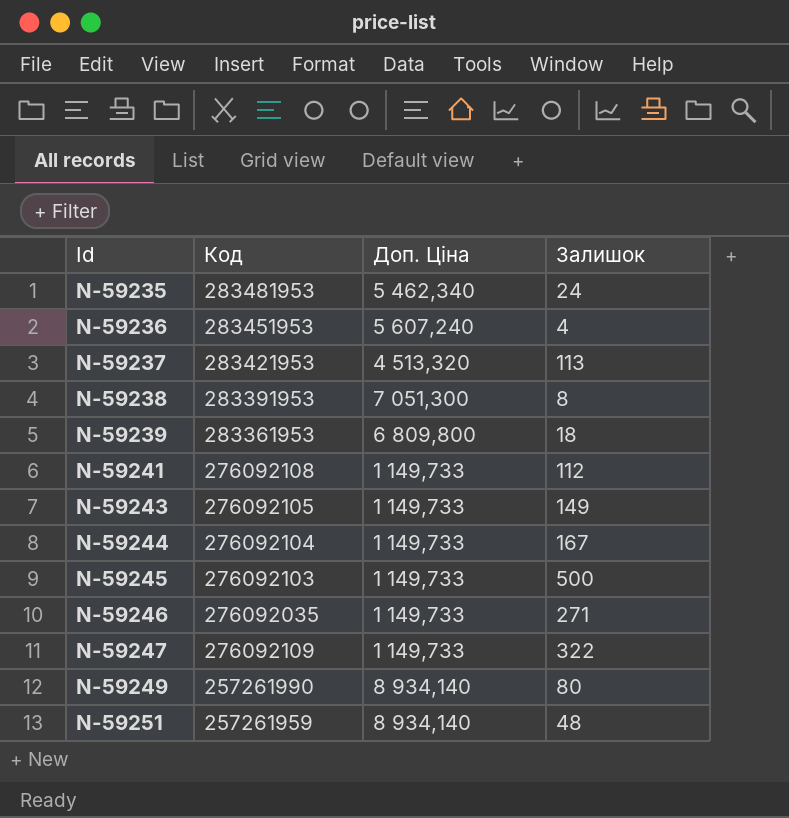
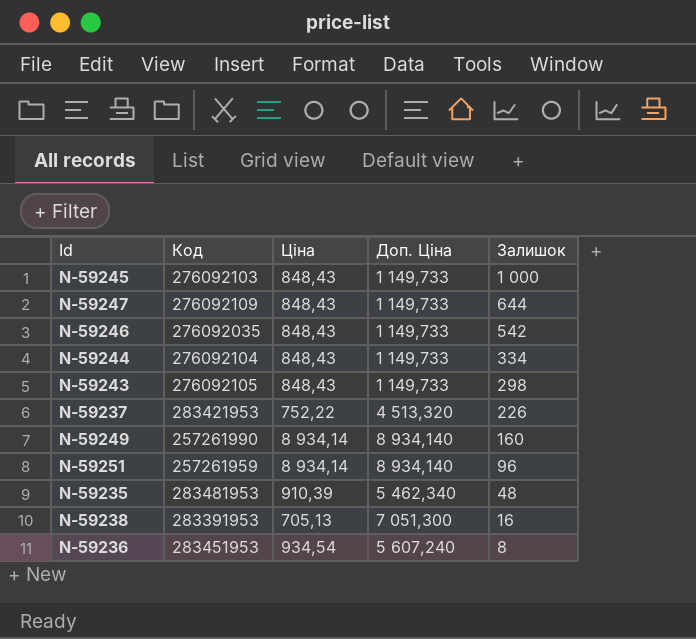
row order: Id ascending -> Залишок descending
column Ціна | position: none -> 3
row N-59239: 283361953 | 6 809,800 | 18 -> none
row N-59241: 276092108 | 1 149,733 | 112 -> none
N-59245 | Залишок: 500 -> 1 000
N-59247 | Залишок: 322 -> 644
N-59246 | Залишок: 271 -> 542
N-59244 | Залишок: 167 -> 334
N-59243 | Залишок: 149 -> 298
N-59237 | Залишок: 113 -> 226
N-59249 | Залишок: 80 -> 160
N-59251 | Залишок: 48 -> 96
N-59235 | Залишок: 24 -> 48
N-59238 | Залишок: 8 -> 16
N-59236 | Залишок: 4 -> 8

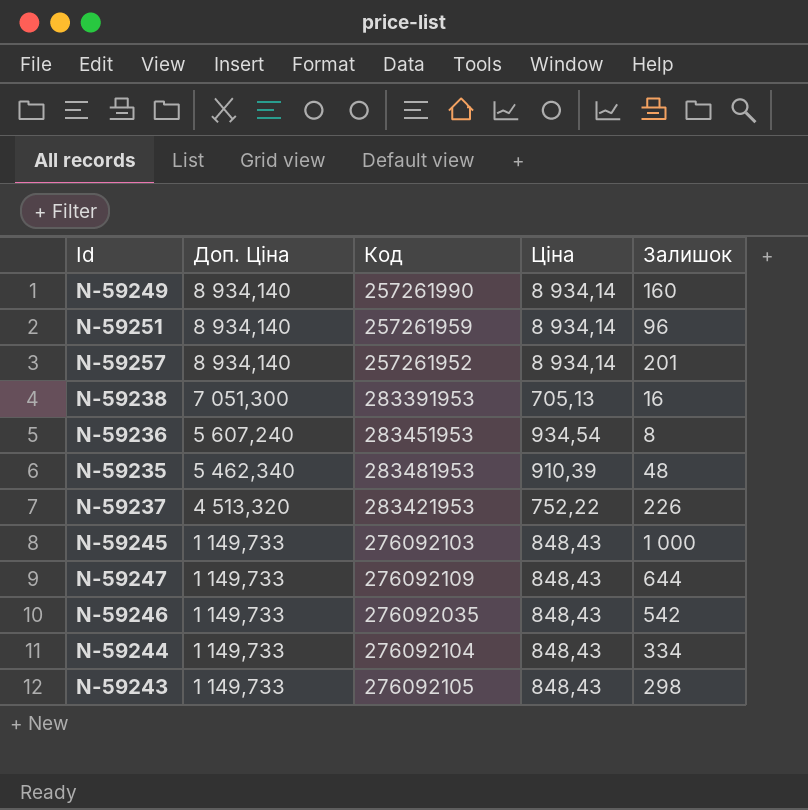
row order: Залишок descending -> Доп. Ціна descending
column Доп. Ціна | position: 4 -> 2
row N-59257: none -> 8 934,140 | 257261952 | 8 934,14 | 201

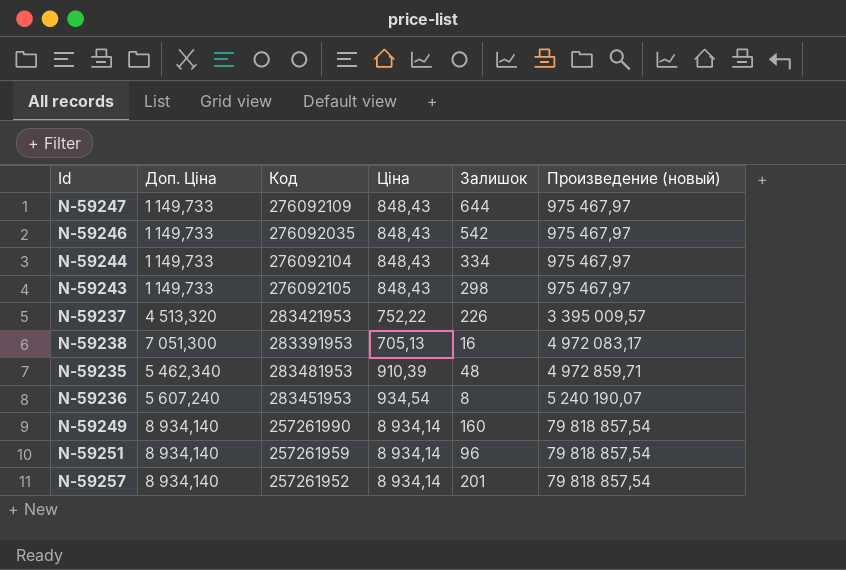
row order: Доп. Ціна descending -> Произведение (новый) ascending
column Произведение (новый) | formula: none -> [Доп. Ціна] * [Ціна]
row N-59245: 1 149,733 | 276092103 | 848,43 | 1 000 -> none

